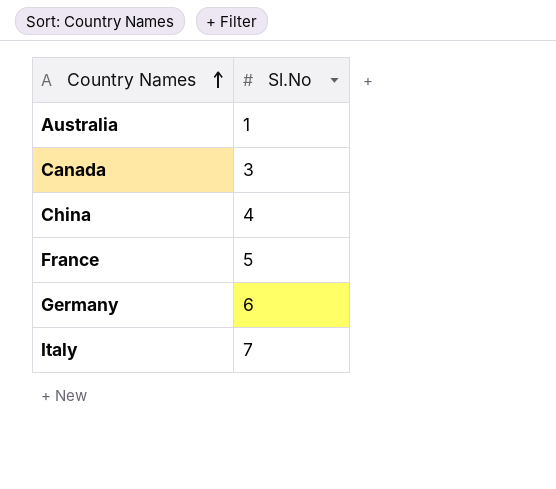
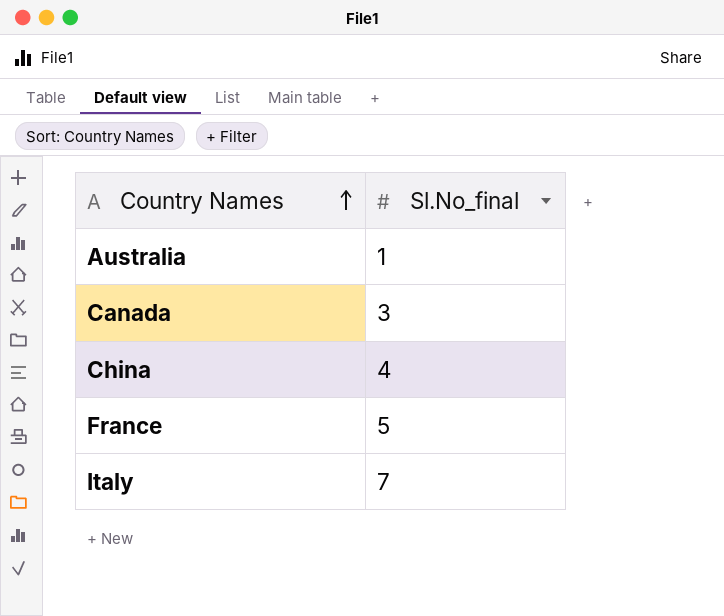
column name: Sl.No -> Sl.No_final
row Germany: 6 -> none

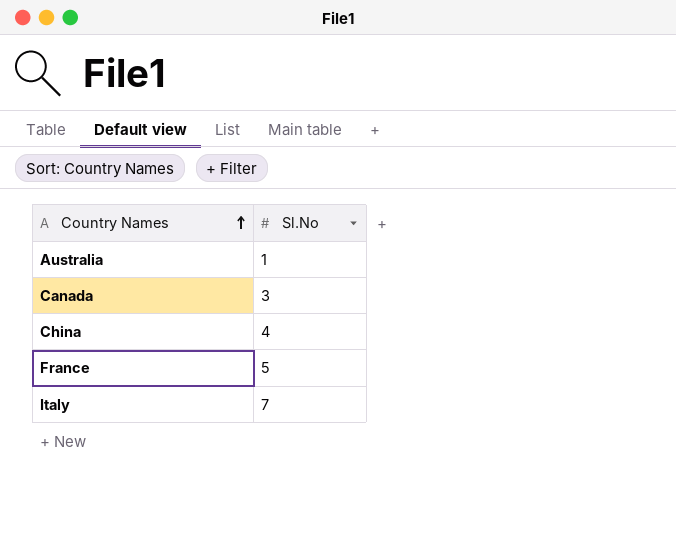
column name: Sl.No_final -> Sl.No

